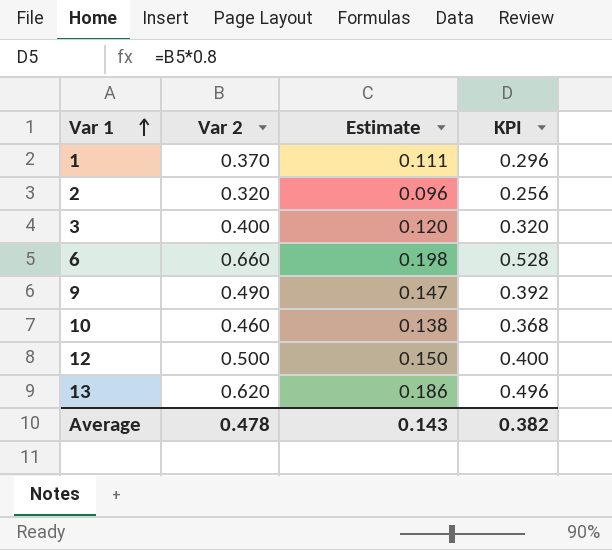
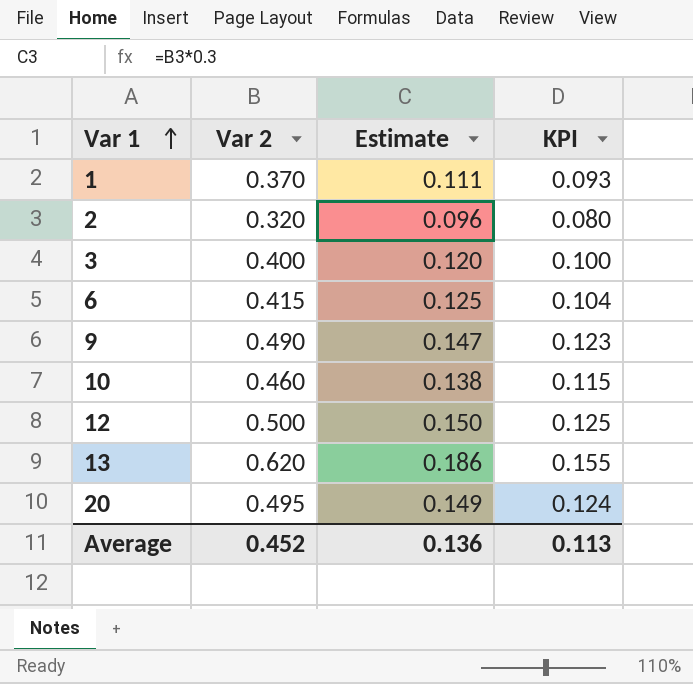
column KPI | formula: [Var 2] * 0.8 -> [Var 2] * 0.25
6 | Var 2: 0.660 -> 0.415
6 | Estimate: 0.198 -> 0.125
row 20: none -> 0.495 | 0.149 | 0.124
Average | Var 2: 0.478 -> 0.452
Average | Estimate: 0.143 -> 0.136
Average | KPI: 0.382 -> 0.113

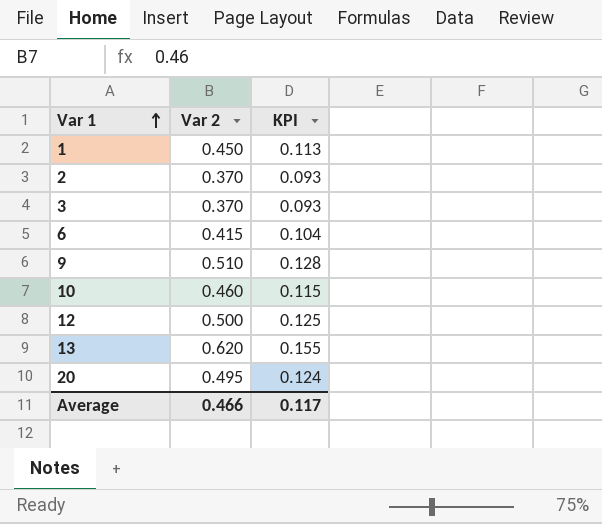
column Estimate | formula: [Var 2] * 0.3 -> none
1 | Var 2: 0.370 -> 0.450
1 | KPI: 0.093 -> 0.113
2 | Var 2: 0.320 -> 0.370
2 | KPI: 0.080 -> 0.093
3 | Var 2: 0.400 -> 0.370
3 | KPI: 0.100 -> 0.093
9 | Var 2: 0.490 -> 0.510
9 | KPI: 0.123 -> 0.128
Average | Var 2: 0.452 -> 0.466
Average | KPI: 0.113 -> 0.117

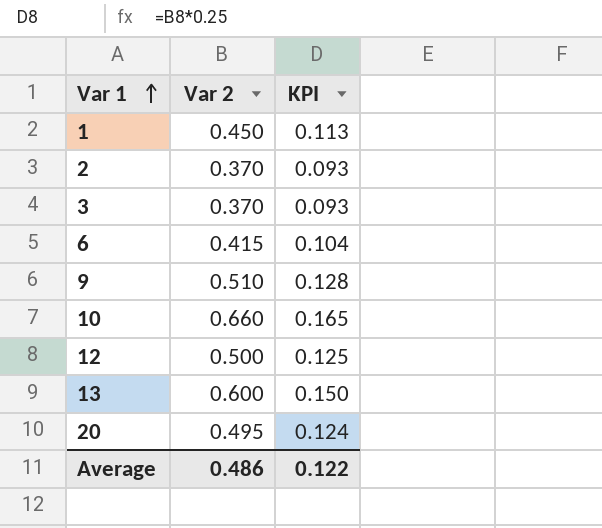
10 | Var 2: 0.460 -> 0.660
10 | KPI: 0.115 -> 0.165
13 | Var 2: 0.620 -> 0.600
13 | KPI: 0.155 -> 0.150
Average | Var 2: 0.466 -> 0.486
Average | KPI: 0.117 -> 0.122

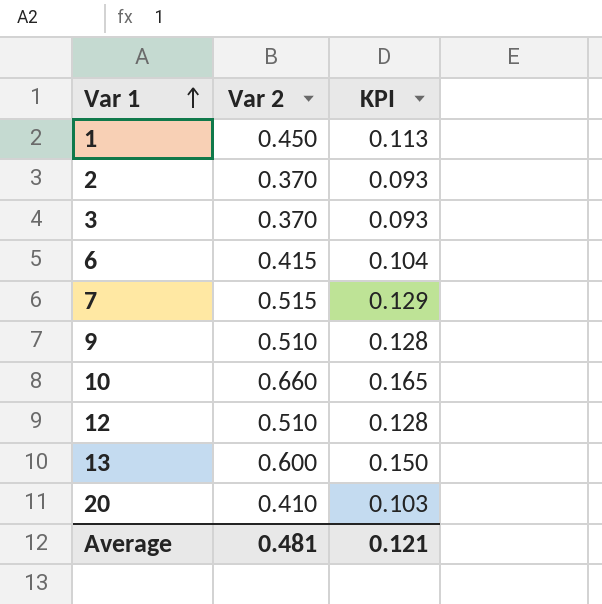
row 7: none -> 0.515 | 0.129
12 | Var 2: 0.500 -> 0.510
12 | KPI: 0.125 -> 0.128
20 | Var 2: 0.495 -> 0.410
20 | KPI: 0.124 -> 0.103
Average | Var 2: 0.486 -> 0.481
Average | KPI: 0.122 -> 0.121

